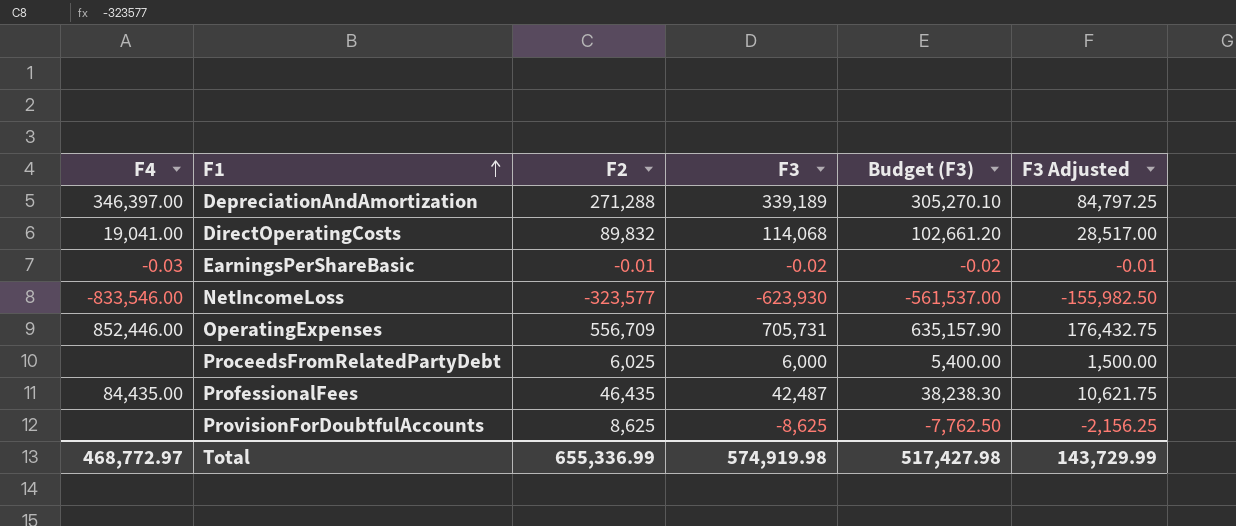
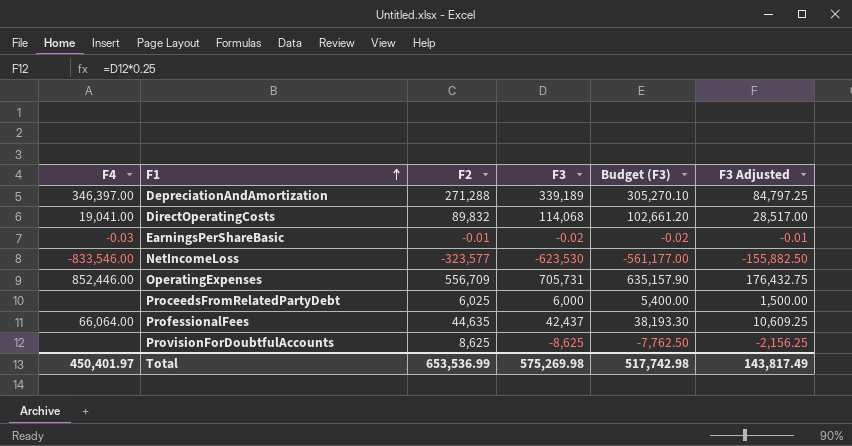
NetIncomeLoss | F3: -623,930 -> -623,530
NetIncomeLoss | Budget (F3): -561,537.00 -> -561,177.00
NetIncomeLoss | F3 Adjusted: -155,982.50 -> -155,882.50
ProfessionalFees | F4: 84,435.00 -> 66,064.00
ProfessionalFees | F2: 46,435 -> 44,635
ProfessionalFees | F3: 42,487 -> 42,437
ProfessionalFees | Budget (F3): 38,238.30 -> 38,193.30
ProfessionalFees | F3 Adjusted: 10,621.75 -> 10,609.25
Total | F4: 468,772.97 -> 450,401.97
Total | F2: 655,336.99 -> 653,536.99
Total | F3: 574,919.98 -> 575,269.98
Total | Budget (F3): 517,427.98 -> 517,742.98
Total | F3 Adjusted: 143,729.99 -> 143,817.49

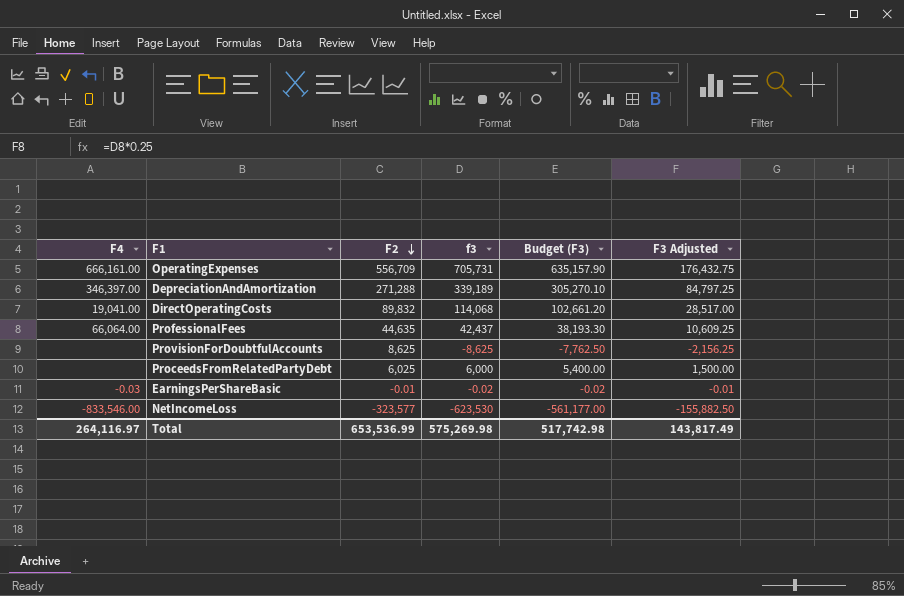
row order: F1 ascending -> F2 descending
column name: F3 -> f3
OperatingExpenses | F4: 852,446.00 -> 666,161.00
Total | F4: 450,401.97 -> 264,116.97

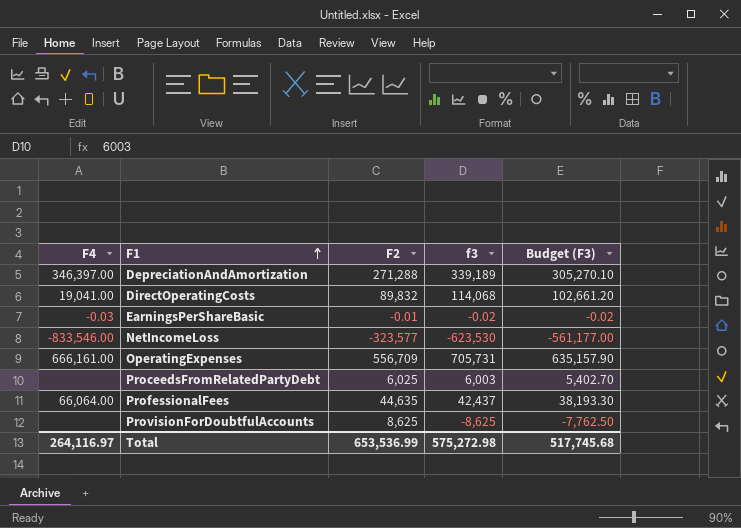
row order: F2 descending -> F1 ascending
column F3 Adjusted | formula: [f3] * 0.25 -> none
ProceedsFromRelatedPartyDebt | f3: 6,000 -> 6,003
ProceedsFromRelatedPartyDebt | Budget (F3): 5,400.00 -> 5,402.70
Total | f3: 575,269.98 -> 575,272.98
Total | Budget (F3): 517,742.98 -> 517,745.68

